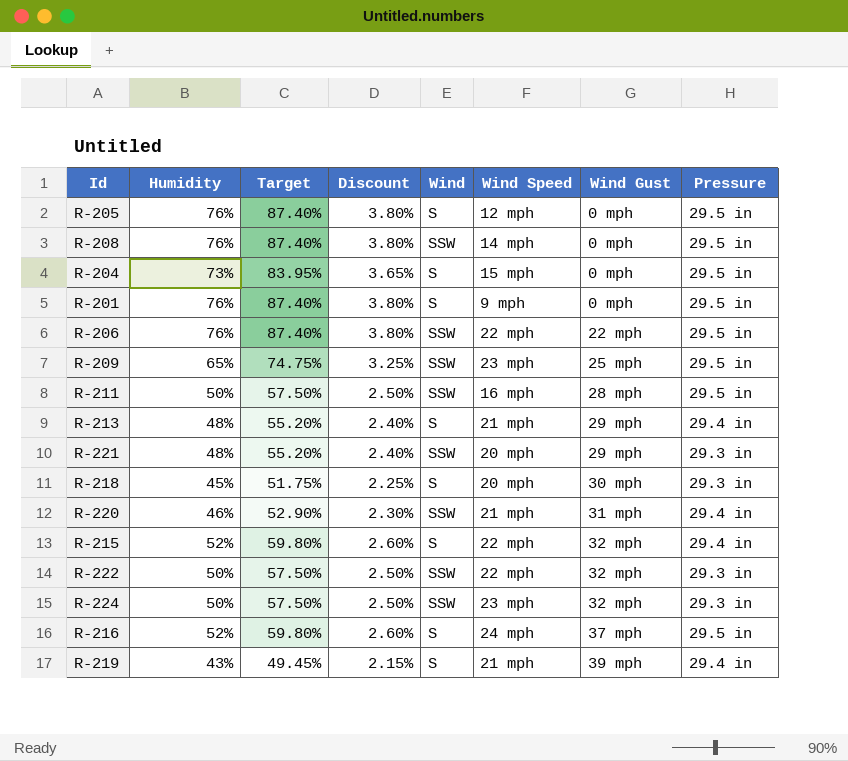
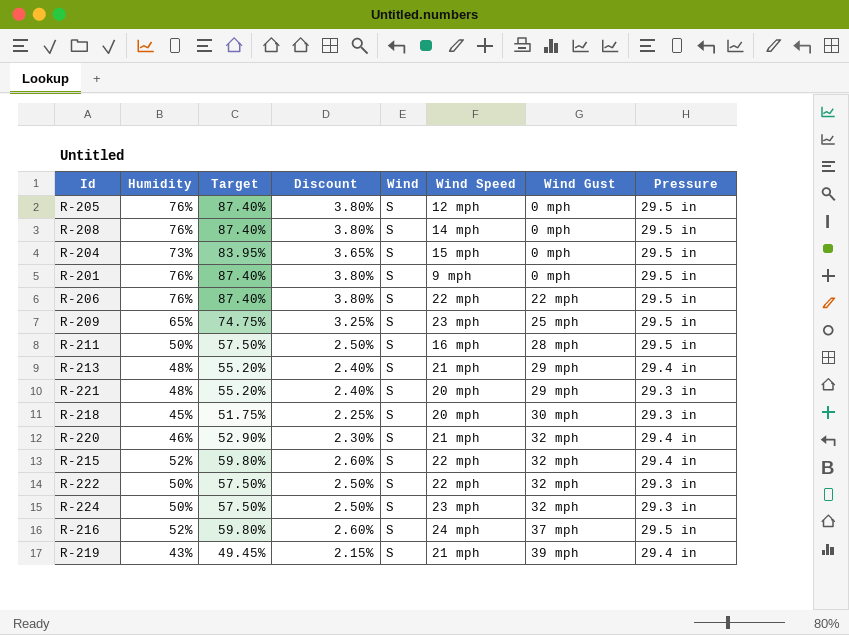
R-208 | Wind: SSW -> S
R-206 | Wind: SSW -> S
R-209 | Wind: SSW -> S
R-211 | Wind: SSW -> S
R-221 | Wind: SSW -> S
R-220 | Wind: SSW -> S
R-220 | Wind Gust: 31 mph -> 32 mph
R-222 | Wind: SSW -> S
R-224 | Wind: SSW -> S

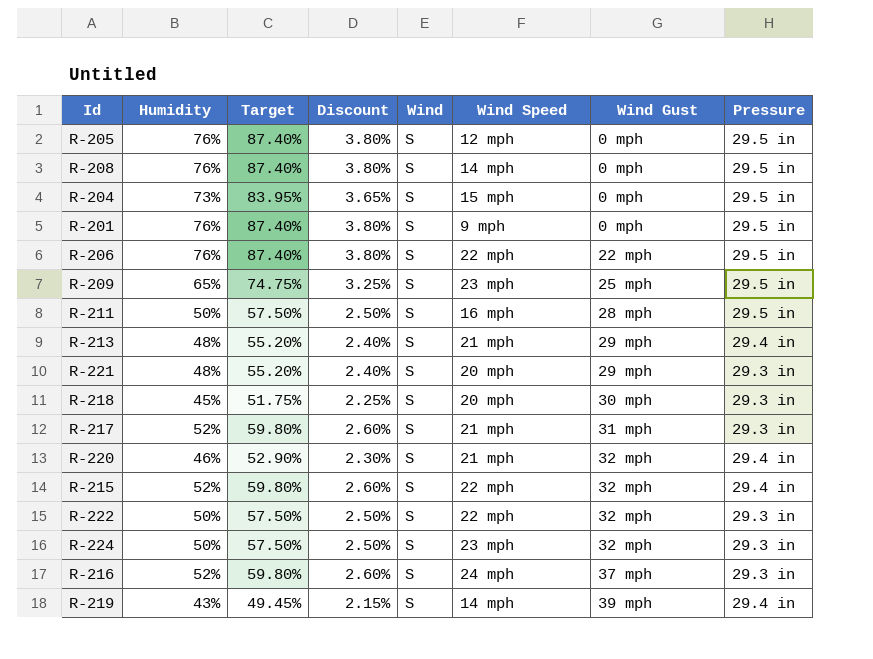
row R-217: none -> 52% | 59.80% | 2.60% | S | 21 mph | 31 mph | 29.3 in
R-216 | Pressure: 29.5 in -> 29.3 in
R-219 | Wind Speed: 21 mph -> 14 mph

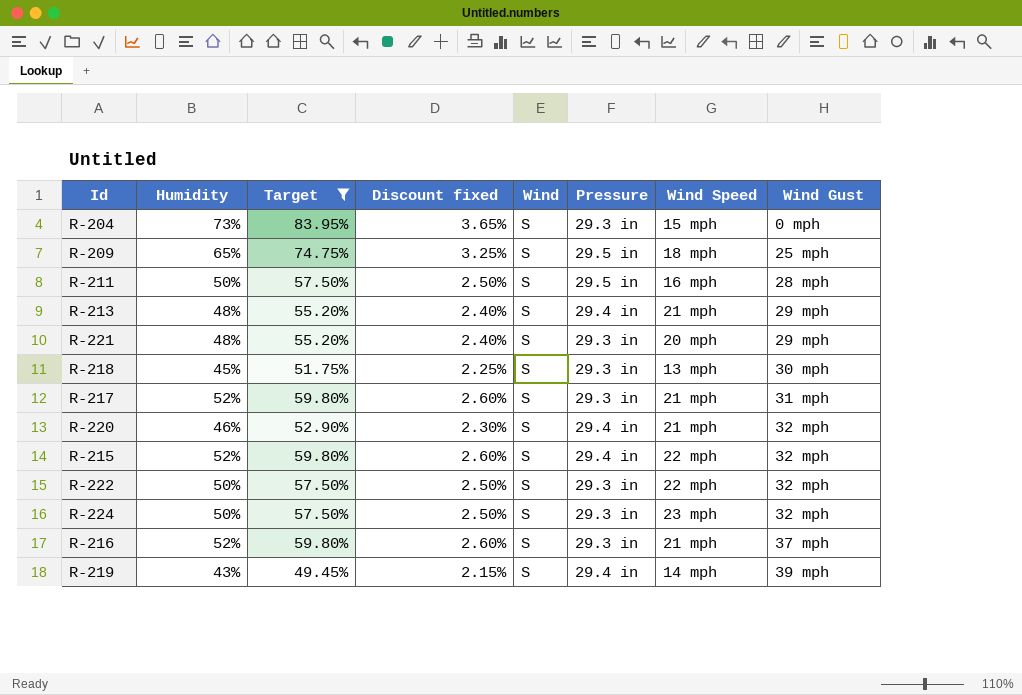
filter: none -> Target != 87.40%
column name: Discount -> Discount fixed
column Pressure | position: 8 -> 6
R-204 | Pressure: 29.5 in -> 29.3 in
R-209 | Wind Speed: 23 mph -> 18 mph
R-218 | Wind Speed: 20 mph -> 13 mph
R-216 | Wind Speed: 24 mph -> 21 mph

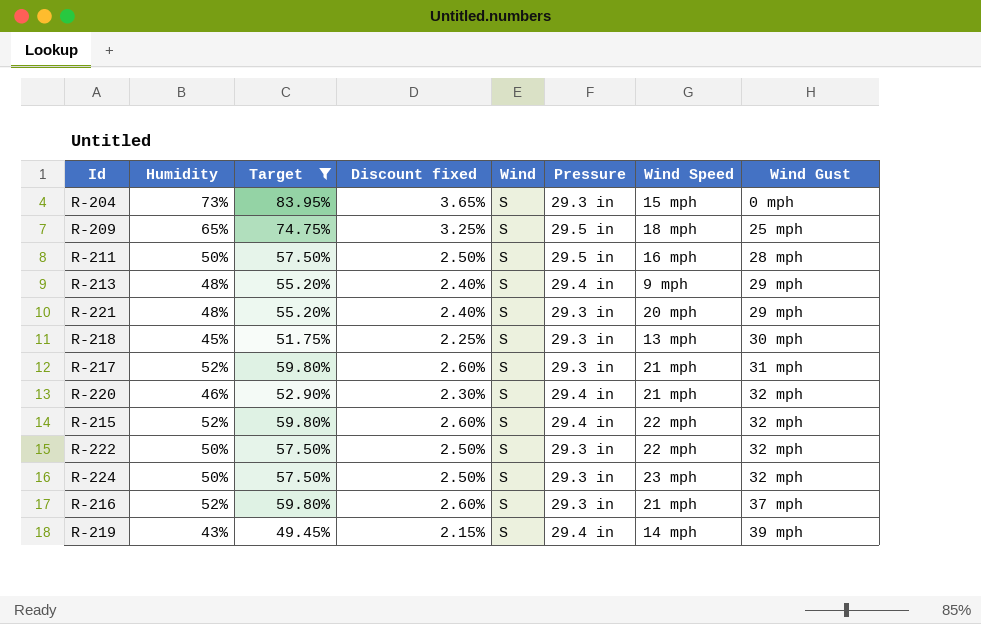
R-213 | Wind Speed: 21 mph -> 9 mph

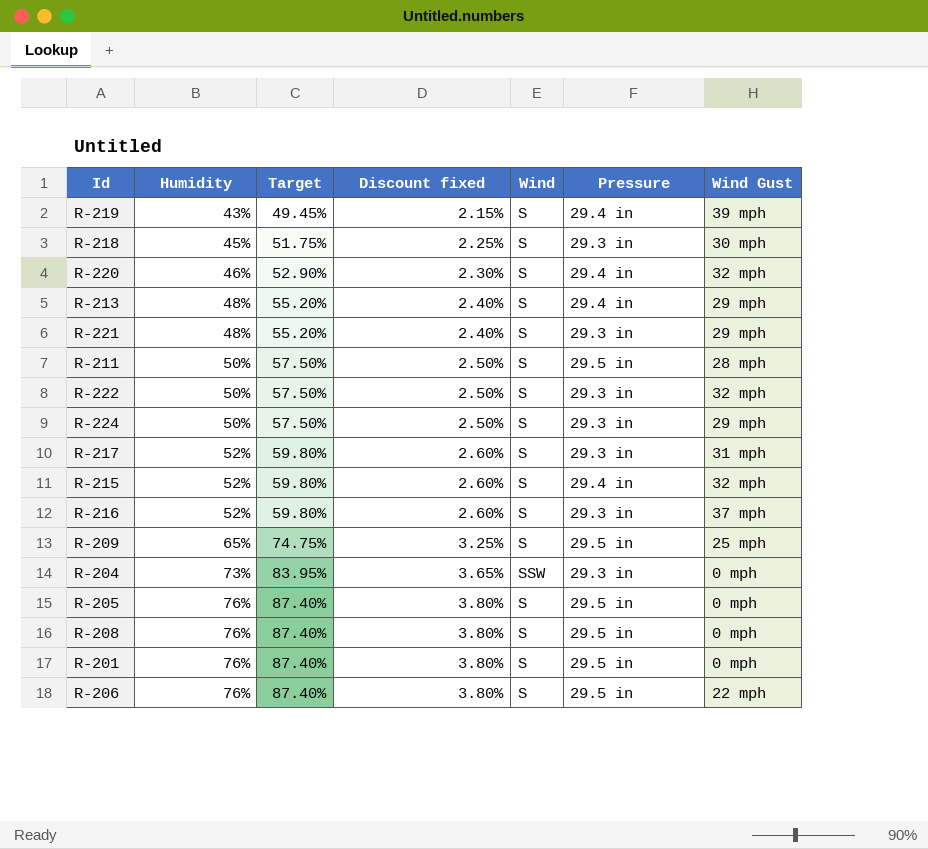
filter: Target != 87.40% -> none
row order: Wind Gust ascending -> Humidity ascending
column Wind Speed | position: 7 -> none
R-224 | Wind Gust: 32 mph -> 29 mph
R-204 | Wind: S -> SSW

